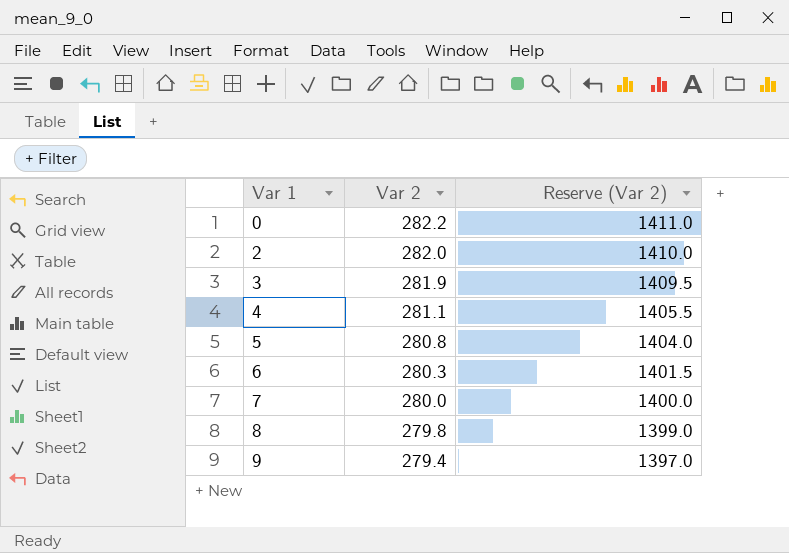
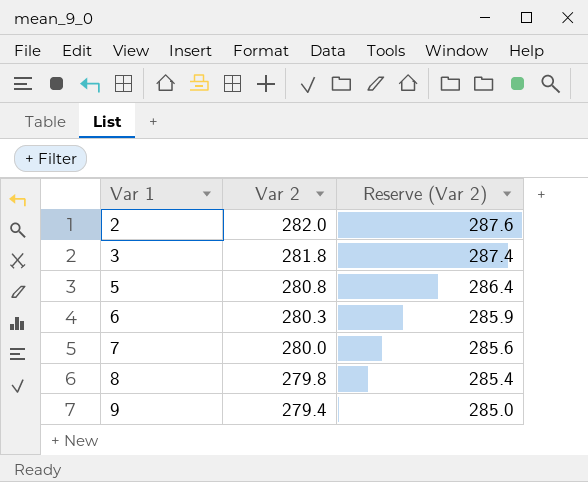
column Reserve (Var 2) | formula: [Var 2] * 5 -> [Var 2] * 1.02
row 0: 282.2 | 1411.0 -> none
row 4: 281.1 | 1405.5 -> none
3 | Var 2: 281.9 -> 281.8

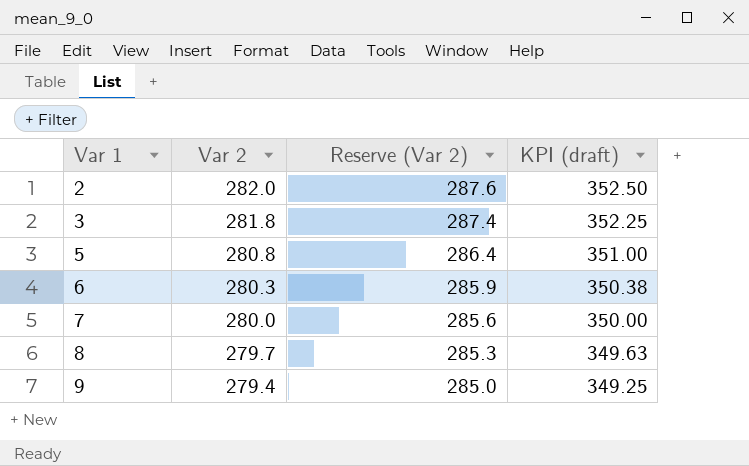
column KPI (draft) | formula: none -> [Var 2] * 1.25
8 | Var 2: 279.8 -> 279.7
8 | Reserve (Var 2): 285.4 -> 285.3

